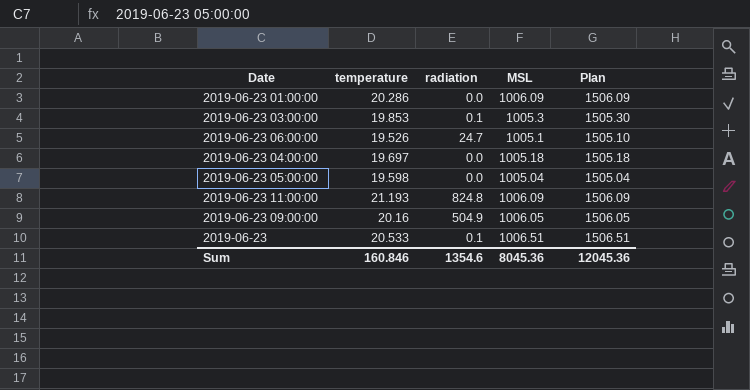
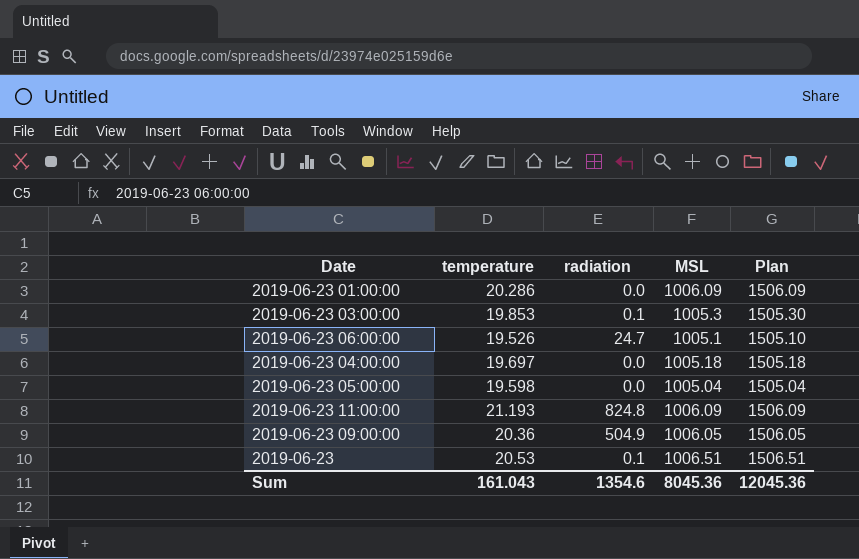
2019-06-23 09:00:00 | temperature: 20.16 -> 20.36
2019-06-23 | temperature: 20.533 -> 20.53
Sum | temperature: 160.846 -> 161.043

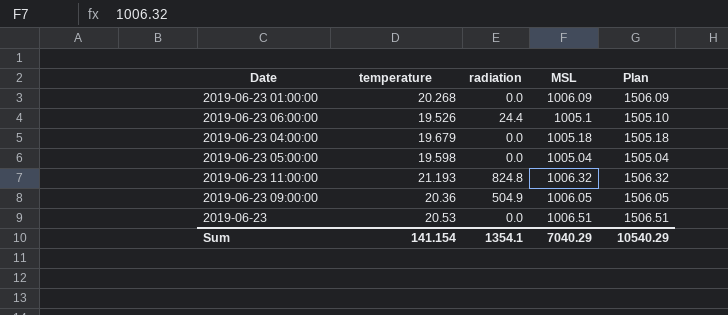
row 2019-06-23 03:00:00: 19.853 | 0.1 | 1005.3 | 1505.30 -> none
2019-06-23 01:00:00 | temperature: 20.286 -> 20.268
2019-06-23 06:00:00 | radiation: 24.7 -> 24.4
2019-06-23 04:00:00 | temperature: 19.697 -> 19.679
2019-06-23 11:00:00 | MSL: 1006.09 -> 1006.32
2019-06-23 11:00:00 | Plan: 1506.09 -> 1506.32
2019-06-23 | radiation: 0.1 -> 0.0
Sum | temperature: 161.043 -> 141.154
Sum | radiation: 1354.6 -> 1354.1
Sum | MSL: 8045.36 -> 7040.29
Sum | Plan: 12045.36 -> 10540.29

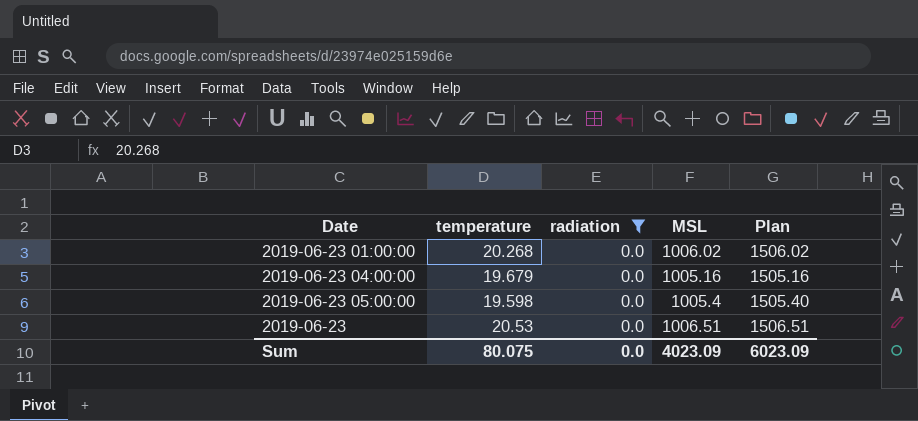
filter: none -> radiation = 0.0
2019-06-23 01:00:00 | MSL: 1006.09 -> 1006.02
2019-06-23 01:00:00 | Plan: 1506.09 -> 1506.02
2019-06-23 04:00:00 | MSL: 1005.18 -> 1005.16
2019-06-23 04:00:00 | Plan: 1505.18 -> 1505.16
2019-06-23 05:00:00 | MSL: 1005.04 -> 1005.4
2019-06-23 05:00:00 | Plan: 1505.04 -> 1505.40
Sum | temperature: 141.154 -> 80.075
Sum | radiation: 1354.1 -> 0.0
Sum | MSL: 7040.29 -> 4023.09
Sum | Plan: 10540.29 -> 6023.09

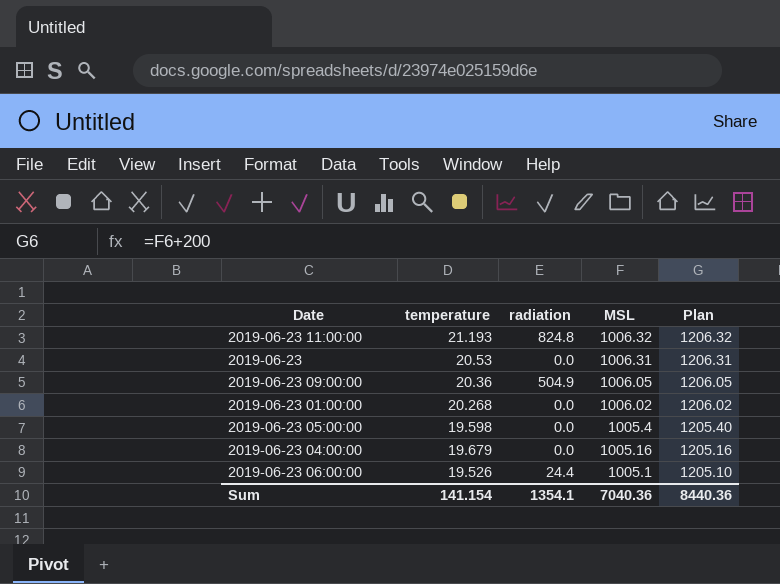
filter: radiation = 0.0 -> none
row order: none -> MSL descending
column Plan | formula: [MSL] + 500 -> [MSL] + 200
2019-06-23 | MSL: 1006.51 -> 1006.31
Sum | temperature: 80.075 -> 141.154
Sum | radiation: 0.0 -> 1354.1
Sum | MSL: 4023.09 -> 7040.36
Sum | Plan: 6023.09 -> 8440.36

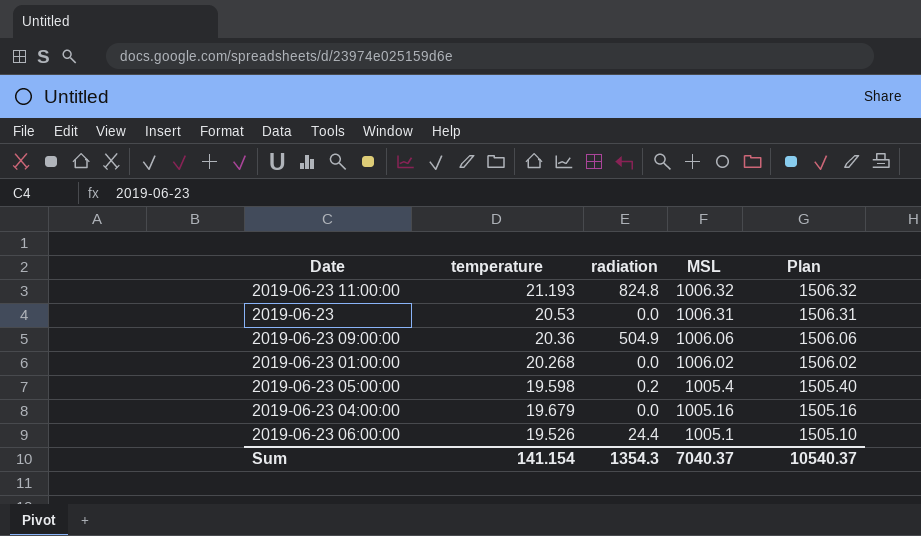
column Plan | formula: [MSL] + 200 -> [MSL] + 500
2019-06-23 09:00:00 | MSL: 1006.05 -> 1006.06
2019-06-23 05:00:00 | radiation: 0.0 -> 0.2
Sum | radiation: 1354.1 -> 1354.3
Sum | MSL: 7040.36 -> 7040.37
Sum | Plan: 8440.36 -> 10540.37

